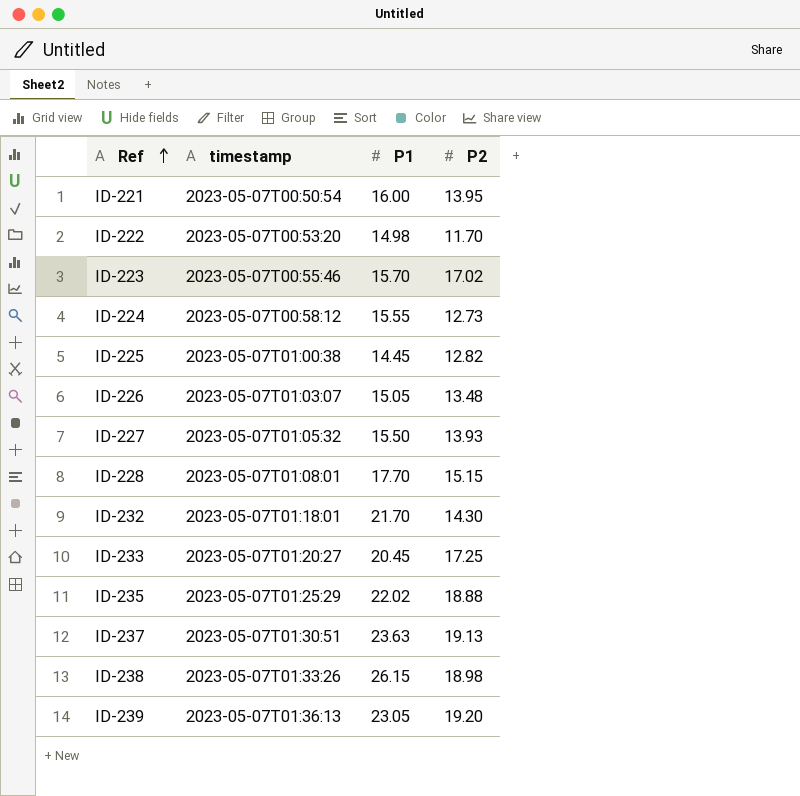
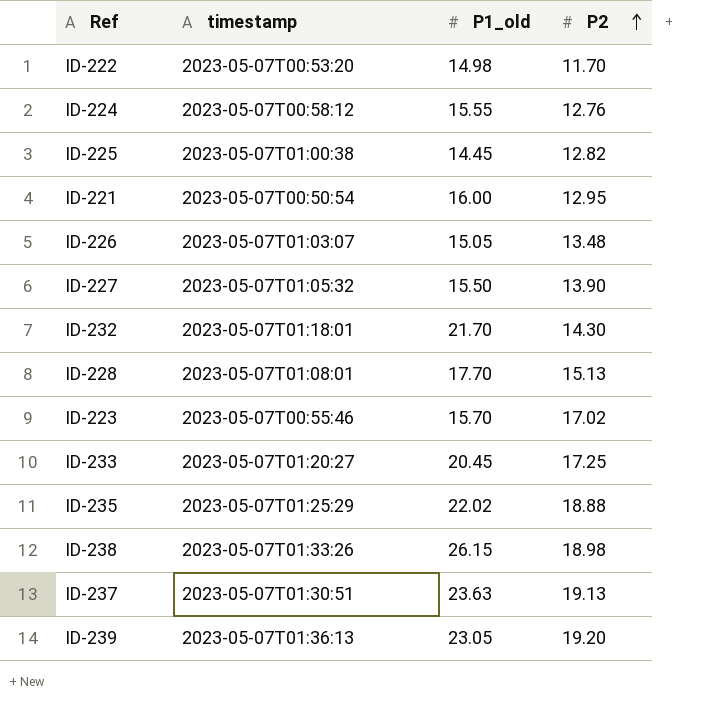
row order: Ref ascending -> P2 ascending
column name: P1 -> P1_old
ID-224 | P2: 12.73 -> 12.76
ID-221 | P2: 13.95 -> 12.95
ID-227 | P2: 13.93 -> 13.90
ID-228 | P2: 15.15 -> 15.13

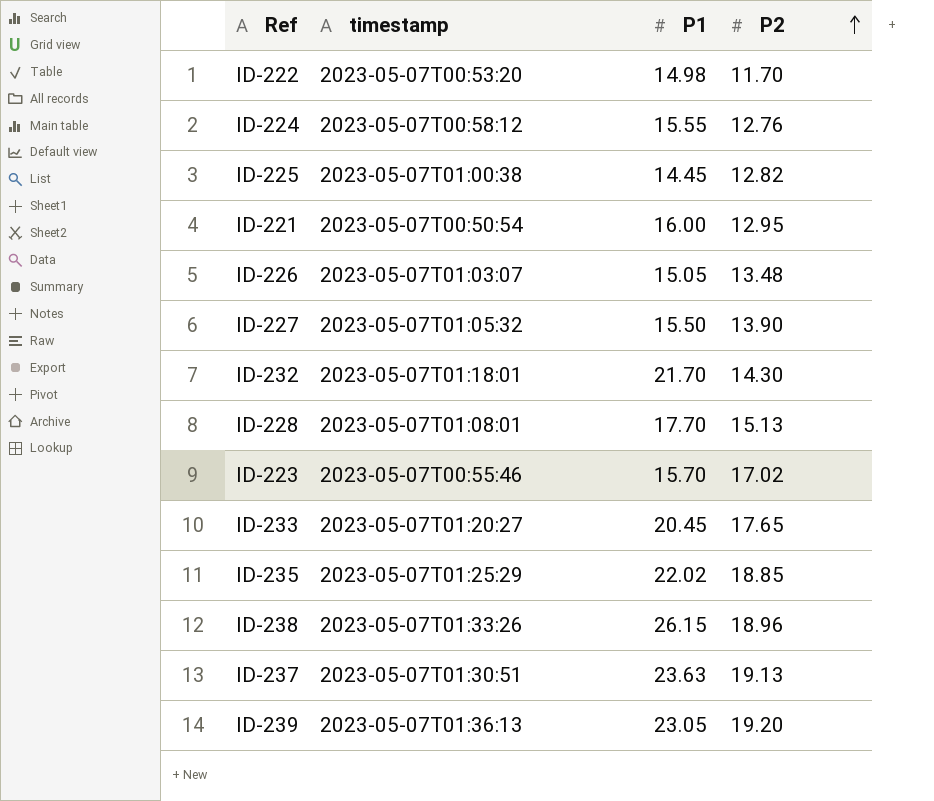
column name: P1_old -> P1
ID-233 | P2: 17.25 -> 17.65
ID-235 | P2: 18.88 -> 18.85
ID-238 | P2: 18.98 -> 18.96

